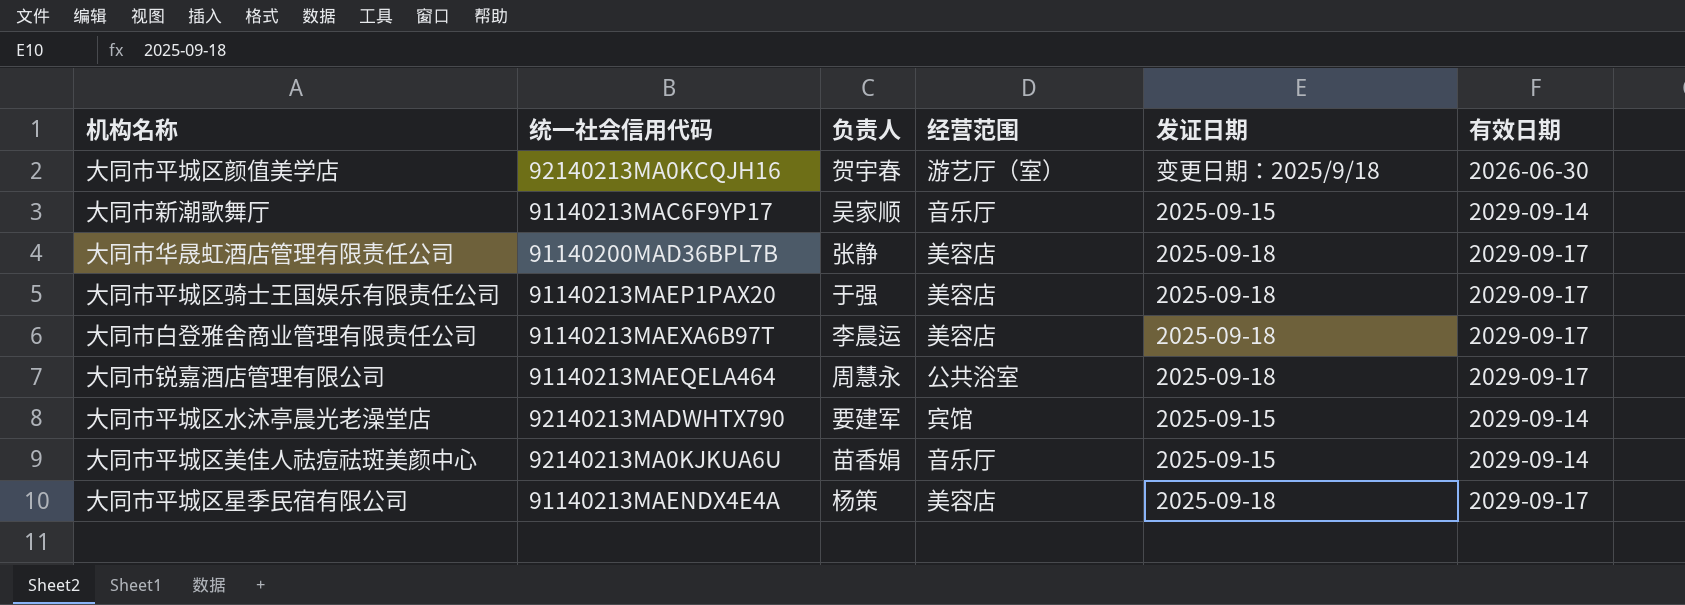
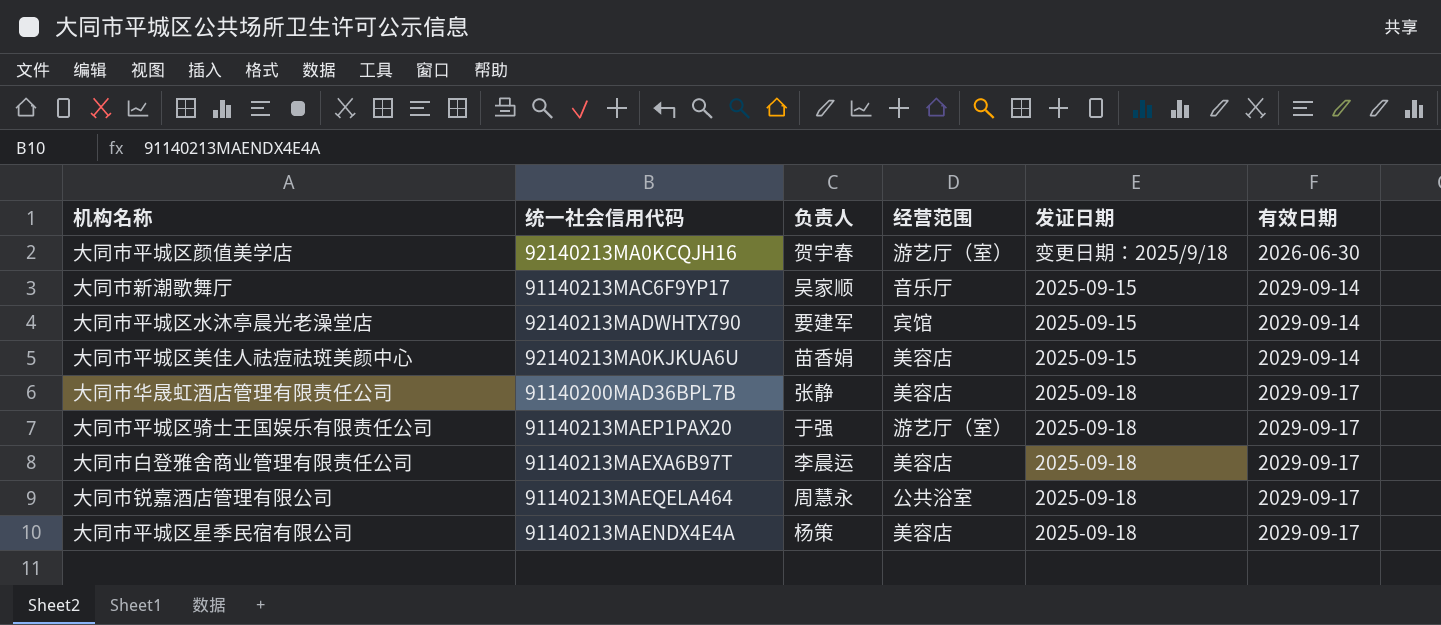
row order: none -> 有效日期 ascending
大同市平城区美佳人祛痘祛斑美颜中心 | 经营范围: 音乐厅 -> 美容店
大同市平城区骑士王国娱乐有限责任公司 | 经营范围: 美容店 -> 游艺厅（室）

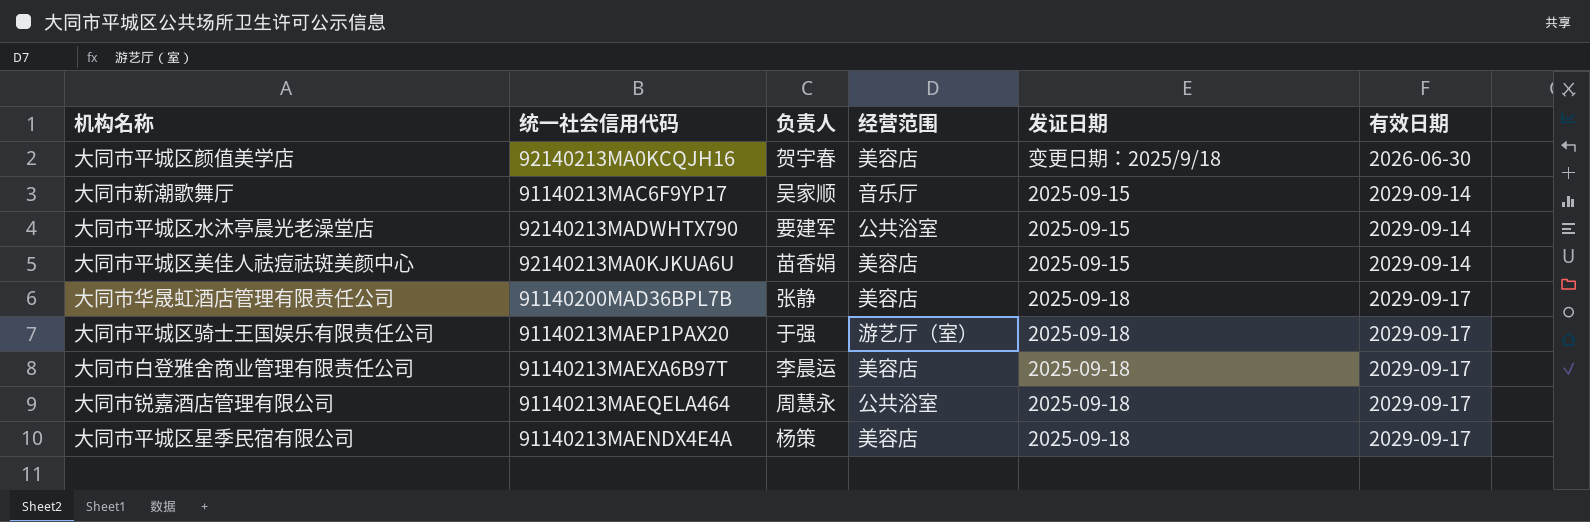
大同市平城区颜值美学店 | 经营范围: 游艺厅（室） -> 美容店
大同市平城区水沐亭晨光老澡堂店 | 经营范围: 宾馆 -> 公共浴室

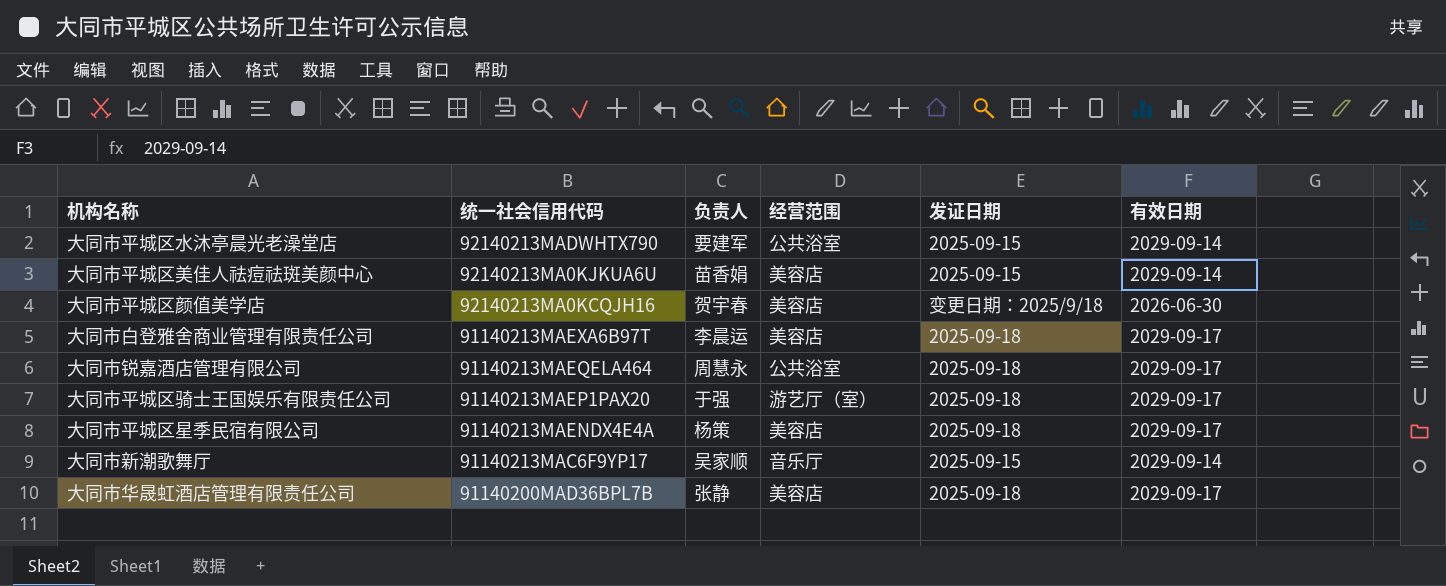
row order: 有效日期 ascending -> 统一社会信用代码 descending

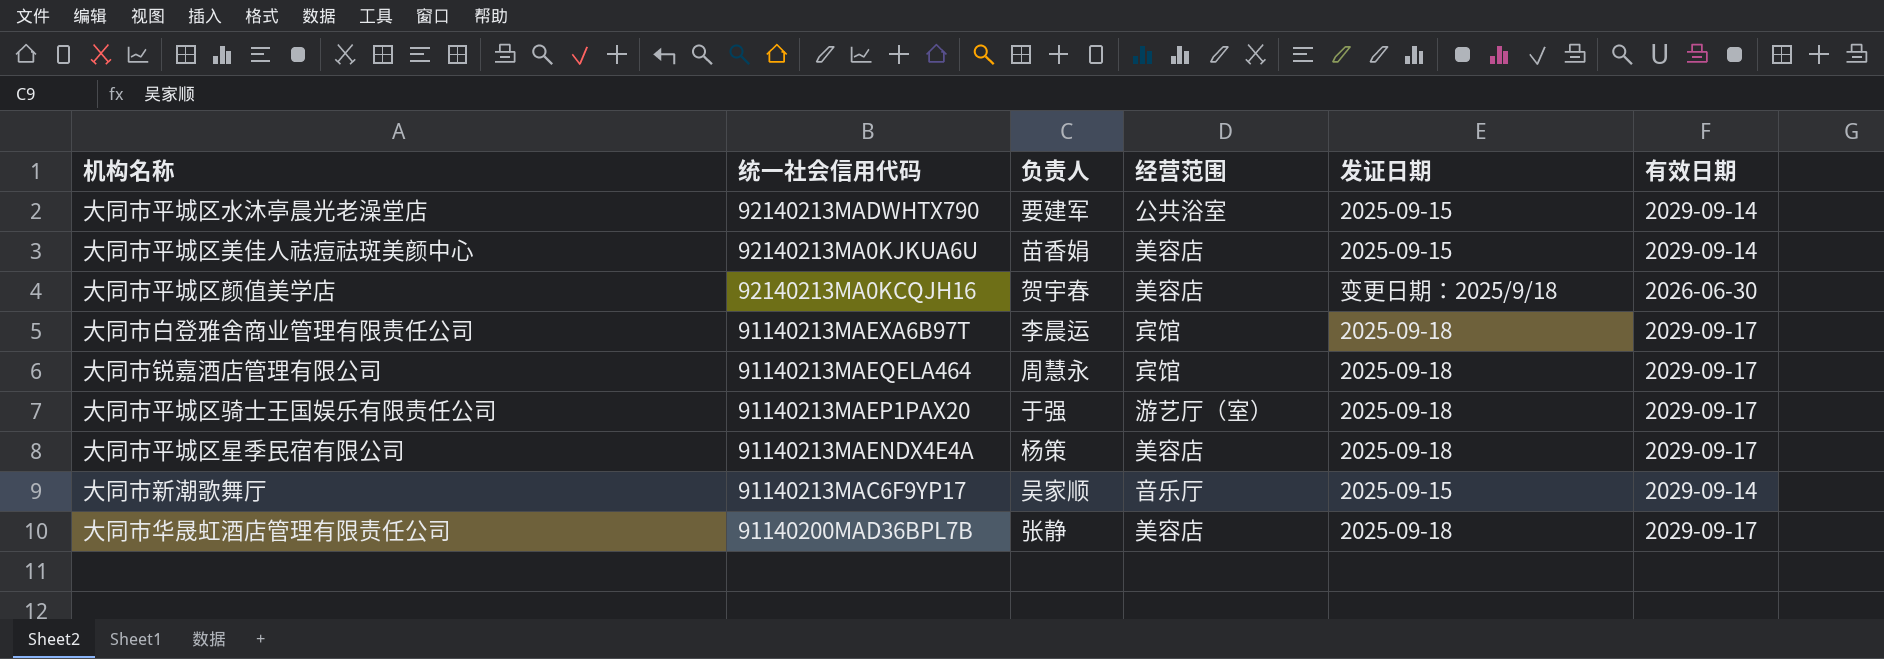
大同市白登雅舍商业管理有限责任公司 | 经营范围: 美容店 -> 宾馆
大同市锐嘉酒店管理有限公司 | 经营范围: 公共浴室 -> 宾馆

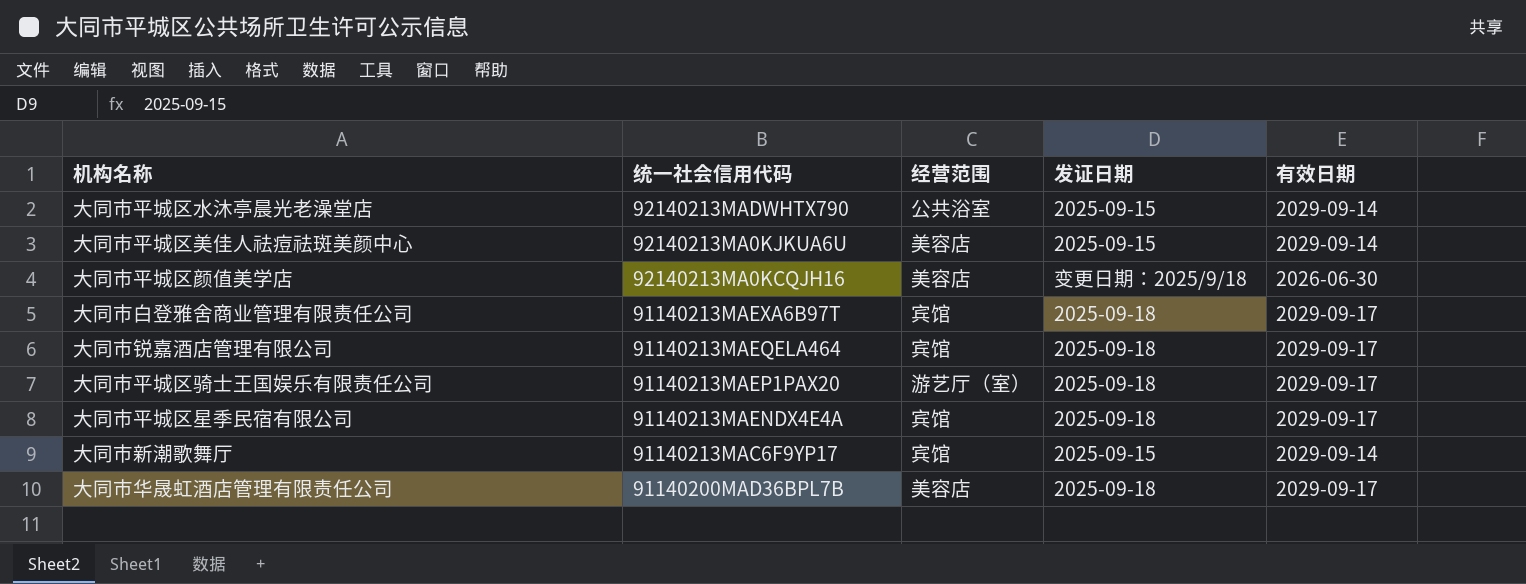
column 负责人 | position: 3 -> none
大同市平城区星季民宿有限公司 | 经营范围: 美容店 -> 宾馆
大同市新潮歌舞厅 | 经营范围: 音乐厅 -> 宾馆

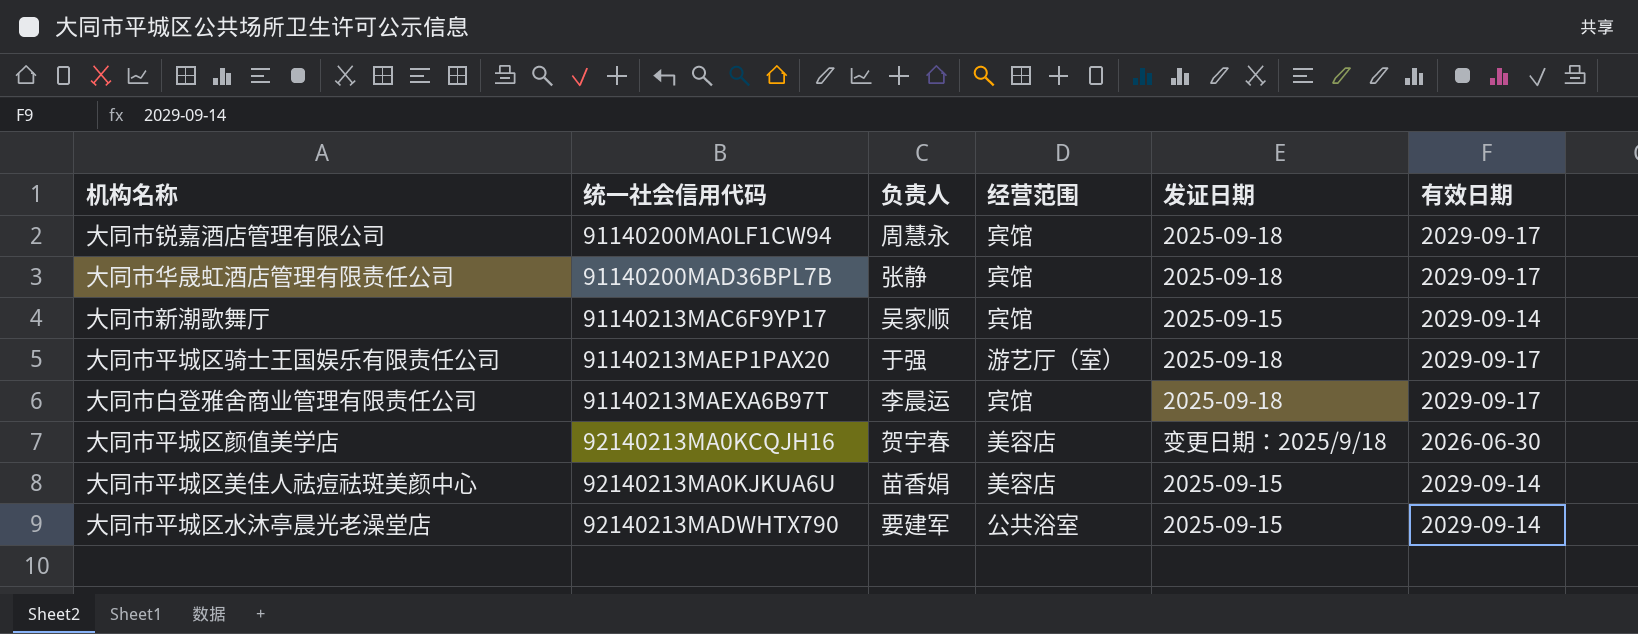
row order: 统一社会信用代码 descending -> 统一社会信用代码 ascending
column 负责人 | position: none -> 3
row 大同市平城区星季民宿有限公司: 91140213MAENDX4E4A | 宾馆 | 2025-09-18 | 2029-09-17 -> none
大同市锐嘉酒店管理有限公司 | 统一社会信用代码: 91140213MAEQELA464 -> 91140200MA0LF1CW94
大同市华晟虹酒店管理有限责任公司 | 经营范围: 美容店 -> 宾馆

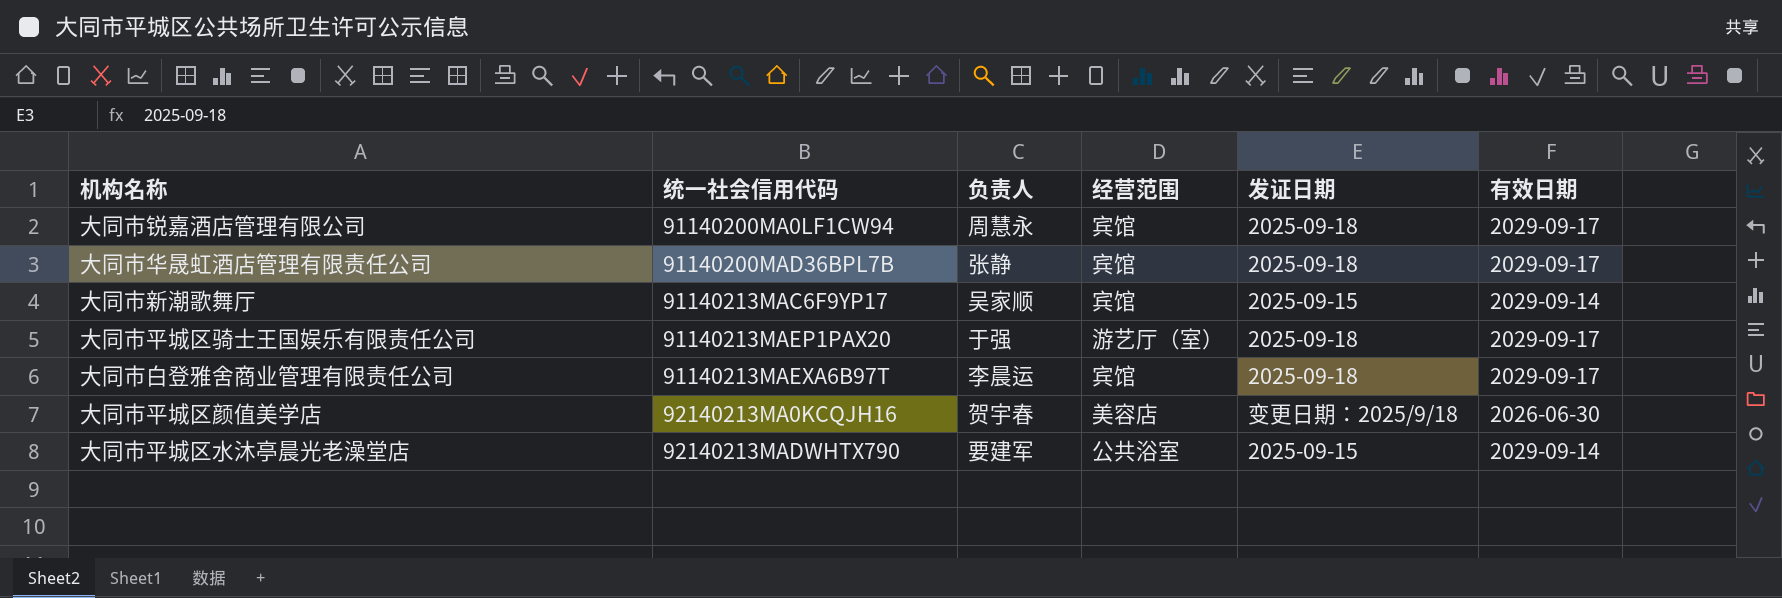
row 大同市平城区美佳人祛痘祛斑美颜中心: 92140213MA0KJKUA6U | 苗香娟 | 美容店 | 2025-09-15 | 2029-09-14 -> none

